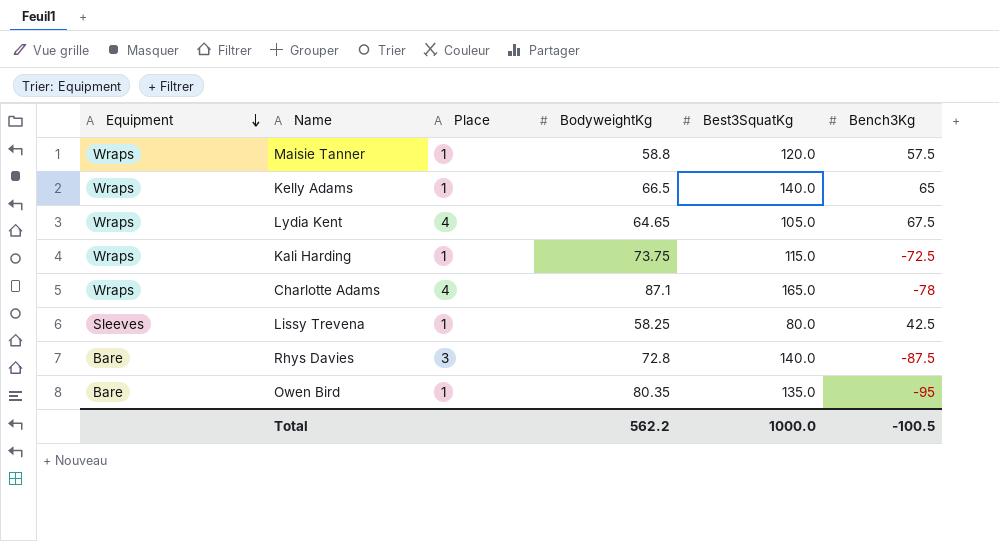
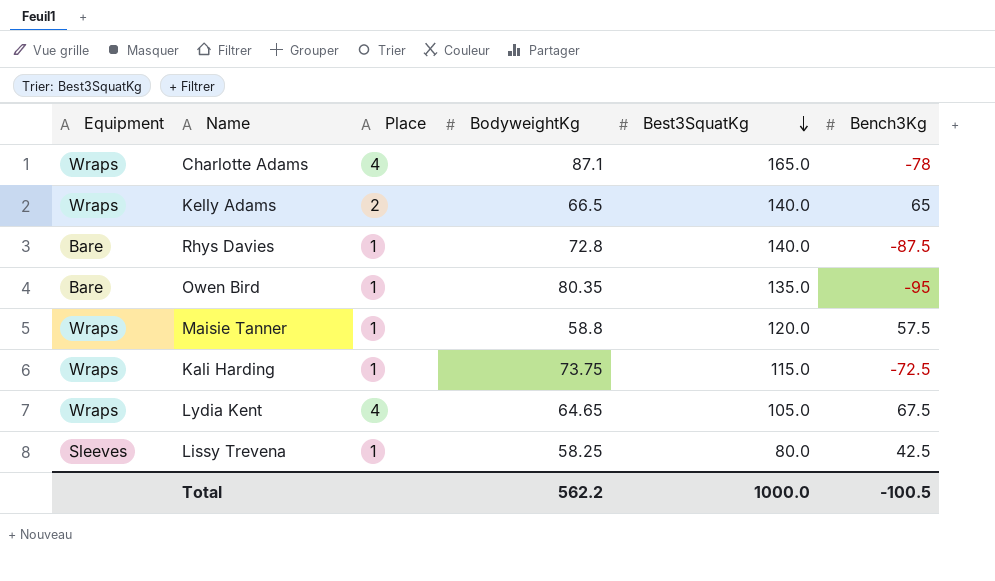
row order: Equipment descending -> Best3SquatKg descending
Kelly Adams | Place: 1 -> 2
Rhys Davies | Place: 3 -> 1

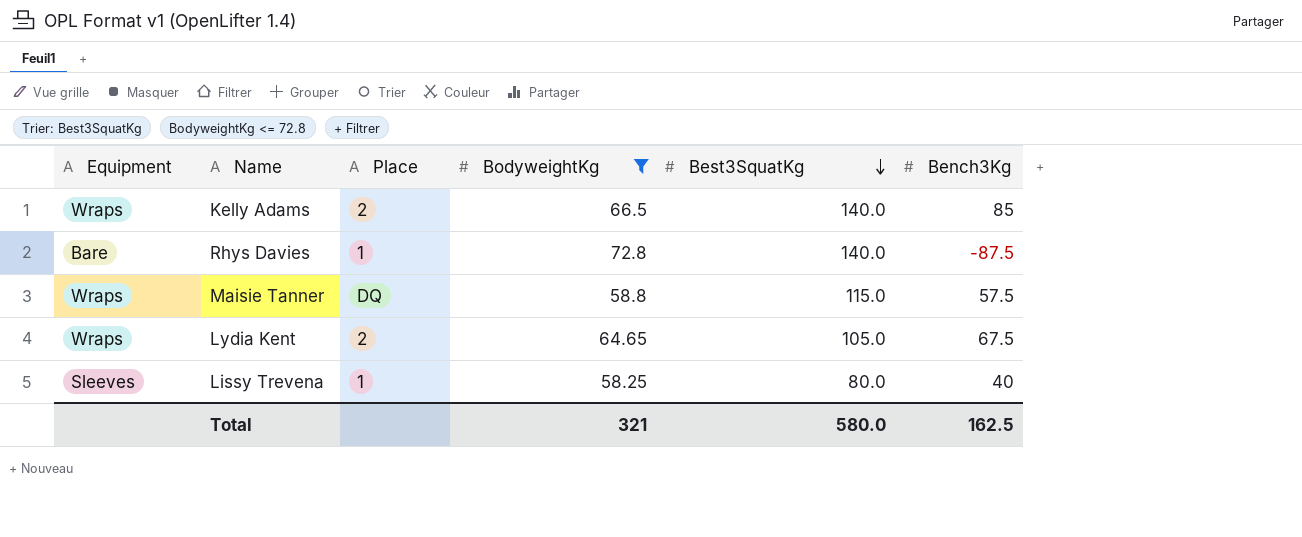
filter: none -> BodyweightKg <= 72.8
Kelly Adams | Bench3Kg: 65 -> 85
Maisie Tanner | Place: 1 -> DQ
Maisie Tanner | Best3SquatKg: 120.0 -> 115.0
Lydia Kent | Place: 4 -> 2
Lissy Trevena | Bench3Kg: 42.5 -> 40
Total | BodyweightKg: 562.2 -> 321
Total | Best3SquatKg: 1000.0 -> 580.0
Total | Bench3Kg: -100.5 -> 162.5

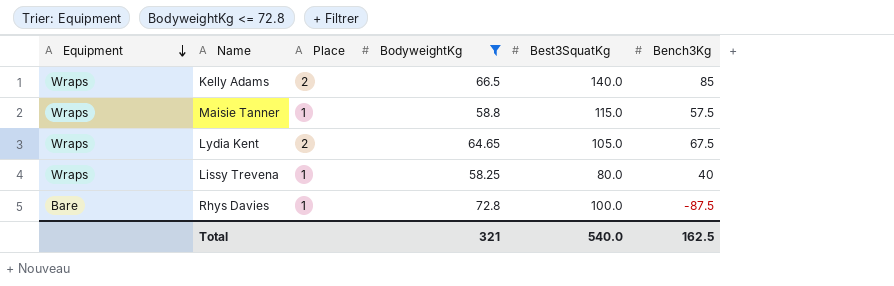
row order: Best3SquatKg descending -> Equipment descending
Maisie Tanner | Place: DQ -> 1
Lissy Trevena | Equipment: Sleeves -> Wraps
Rhys Davies | Best3SquatKg: 140.0 -> 100.0
Total | Best3SquatKg: 580.0 -> 540.0

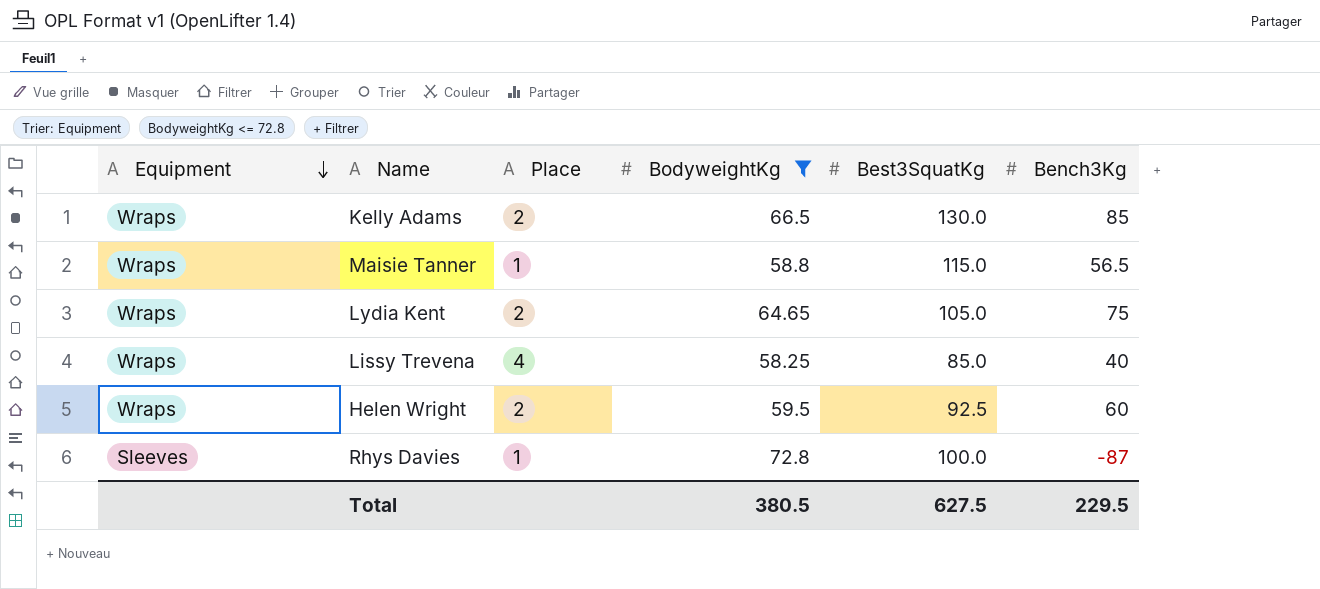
Kelly Adams | Best3SquatKg: 140.0 -> 130.0
Maisie Tanner | Bench3Kg: 57.5 -> 56.5
Lydia Kent | Bench3Kg: 67.5 -> 75
Lissy Trevena | Place: 1 -> 4
Lissy Trevena | Best3SquatKg: 80.0 -> 85.0
row Helen Wright: none -> Wraps | 2 | 59.5 | 92.5 | 60
Rhys Davies | Equipment: Bare -> Sleeves
Rhys Davies | Bench3Kg: -87.5 -> -87
Total | BodyweightKg: 321 -> 380.5
Total | Best3SquatKg: 540.0 -> 627.5
Total | Bench3Kg: 162.5 -> 229.5

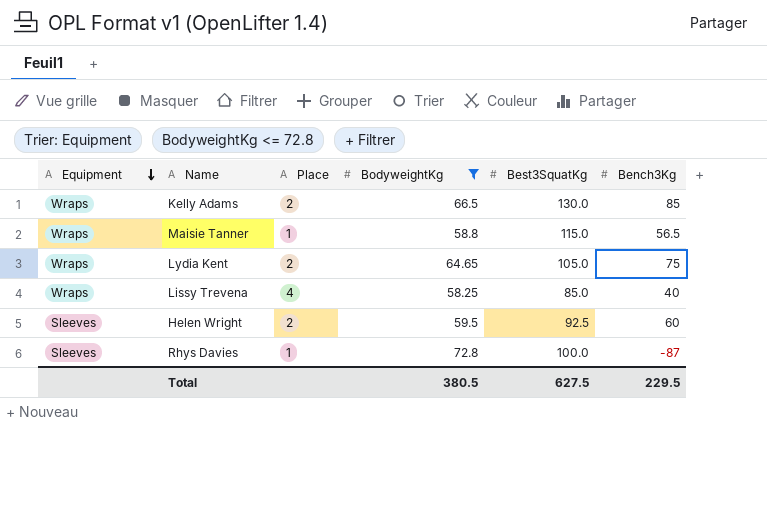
Helen Wright | Equipment: Wraps -> Sleeves

